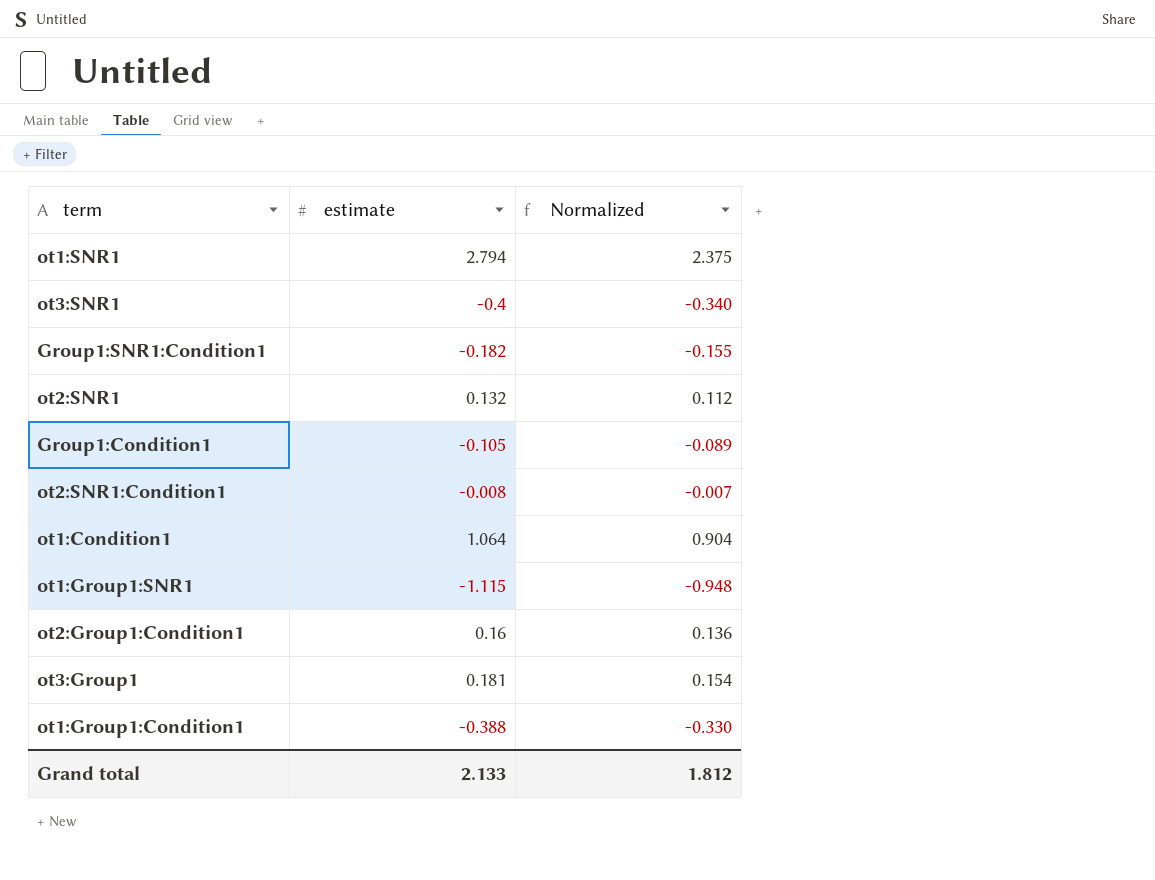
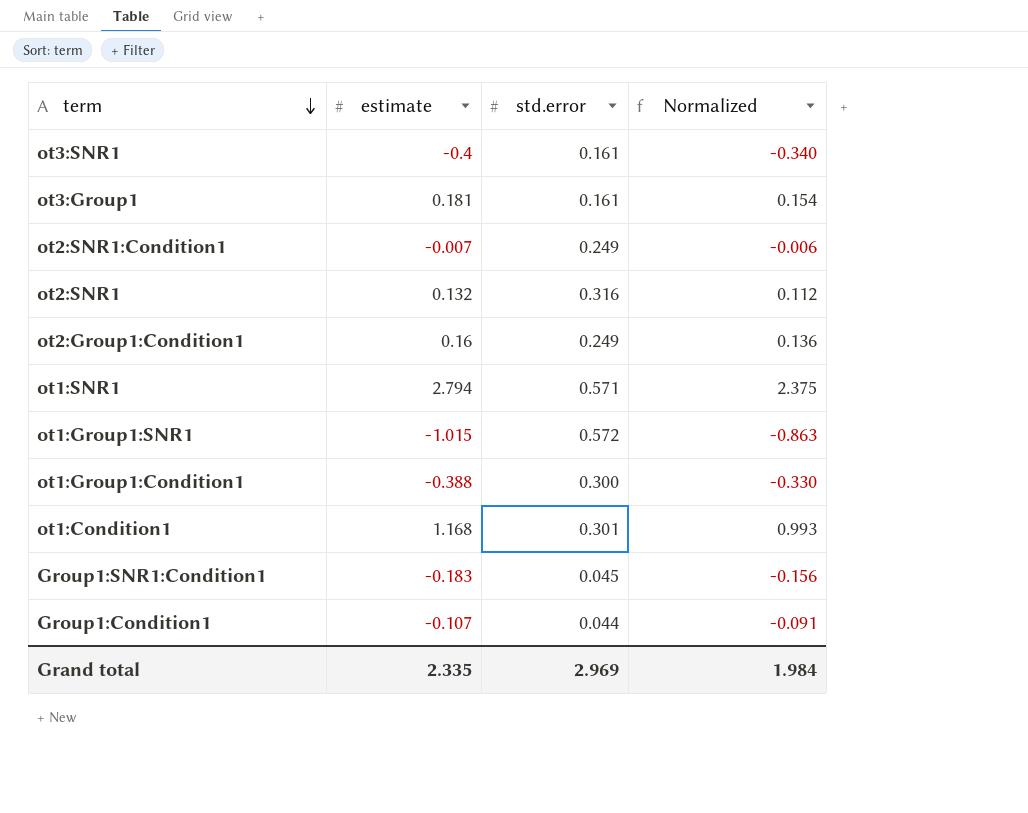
row order: none -> term descending
column std.error | position: none -> 3
ot2:SNR1:Condition1 | estimate: -0.008 -> -0.007
ot2:SNR1:Condition1 | Normalized: -0.007 -> -0.006
ot1:Group1:SNR1 | estimate: -1.115 -> -1.015
ot1:Group1:SNR1 | Normalized: -0.948 -> -0.863
ot1:Condition1 | estimate: 1.064 -> 1.168
ot1:Condition1 | Normalized: 0.904 -> 0.993
Group1:SNR1:Condition1 | estimate: -0.182 -> -0.183
Group1:SNR1:Condition1 | Normalized: -0.155 -> -0.156
Group1:Condition1 | estimate: -0.105 -> -0.107
Group1:Condition1 | Normalized: -0.089 -> -0.091
Grand total | estimate: 2.133 -> 2.335
Grand total | Normalized: 1.812 -> 1.984

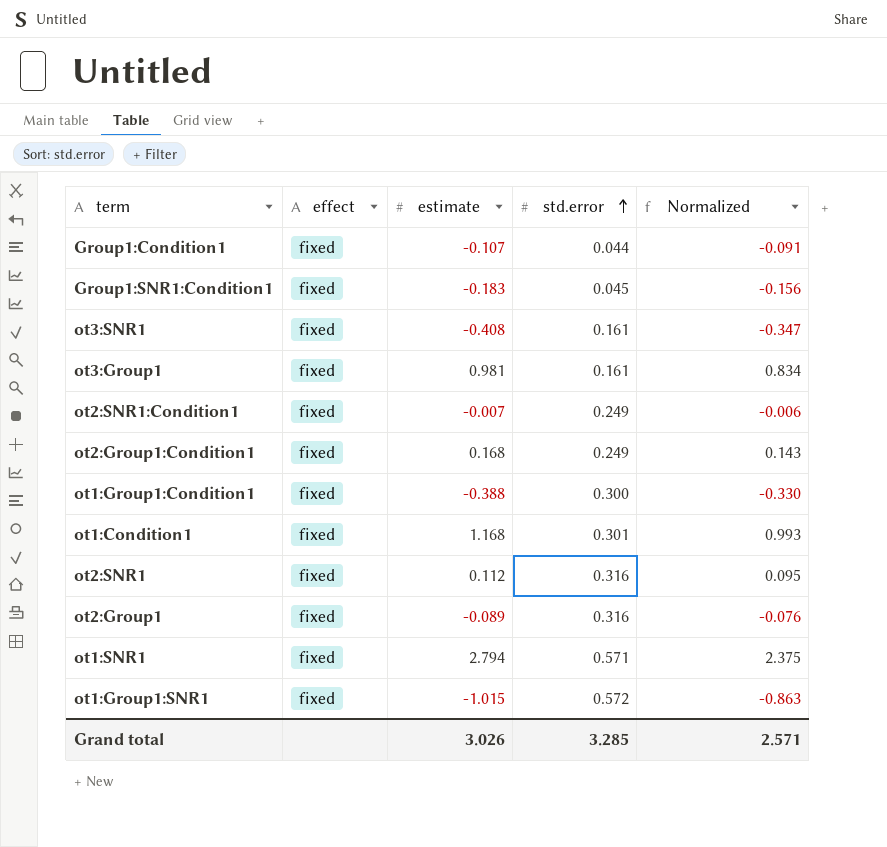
row order: term descending -> std.error ascending
column effect | position: none -> 2
ot3:SNR1 | estimate: -0.4 -> -0.408
ot3:SNR1 | Normalized: -0.340 -> -0.347
ot3:Group1 | estimate: 0.181 -> 0.981
ot3:Group1 | Normalized: 0.154 -> 0.834
ot2:Group1:Condition1 | estimate: 0.16 -> 0.168
ot2:Group1:Condition1 | Normalized: 0.136 -> 0.143
ot2:SNR1 | estimate: 0.132 -> 0.112
ot2:SNR1 | Normalized: 0.112 -> 0.095
row ot2:Group1: none -> fixed | -0.089 | 0.316 | -0.076
Grand total | estimate: 2.335 -> 3.026
Grand total | std.error: 2.969 -> 3.285
Grand total | Normalized: 1.984 -> 2.571

